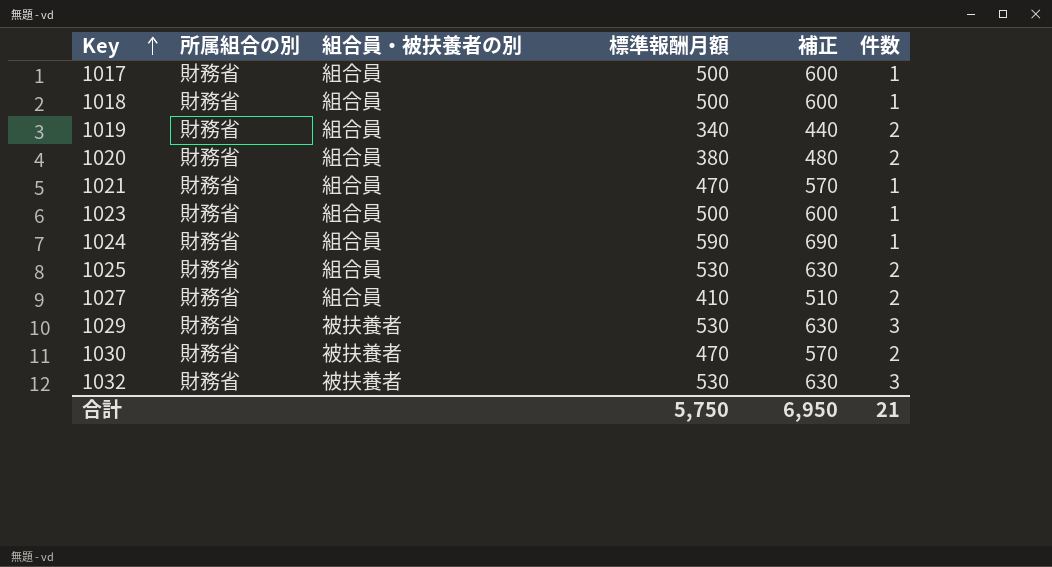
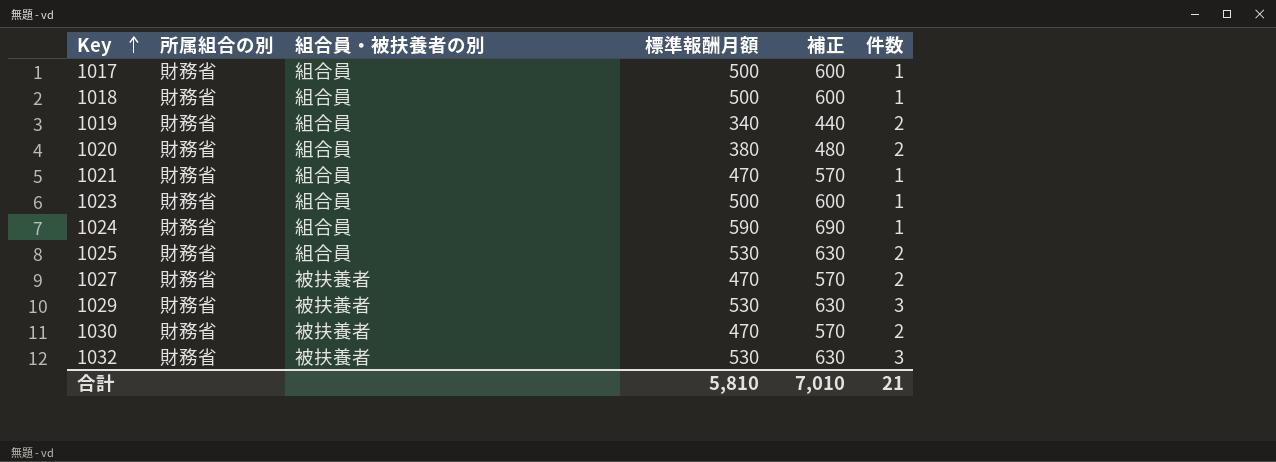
1027 | 組合員・被扶養者の別: 組合員 -> 被扶養者
1027 | 標準報酬月額: 410 -> 470
1027 | 補正: 510 -> 570
合計 | 標準報酬月額: 5,750 -> 5,810
合計 | 補正: 6,950 -> 7,010

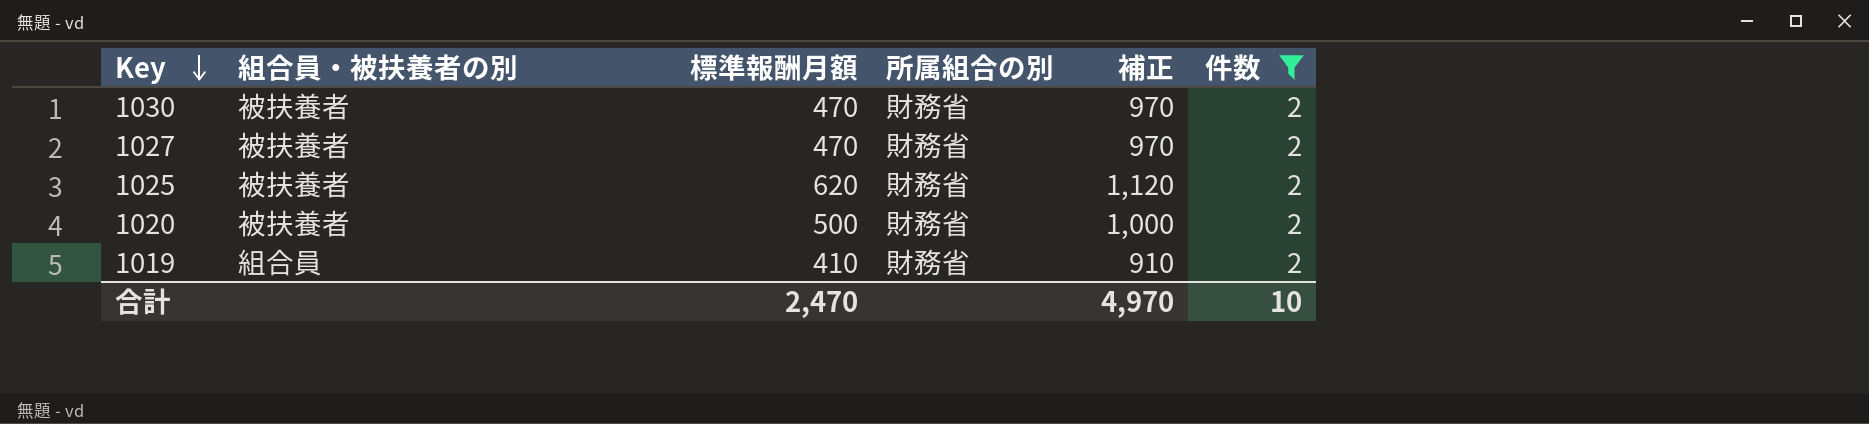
filter: none -> 件数 = 2
row order: Key ascending -> Key descending
column 所属組合の別 | position: 2 -> 4
column 補正 | formula: [標準報酬月額] + 100 -> [標準報酬月額] + 500
1025 | 組合員・被扶養者の別: 組合員 -> 被扶養者
1025 | 標準報酬月額: 530 -> 620
1020 | 組合員・被扶養者の別: 組合員 -> 被扶養者
1020 | 標準報酬月額: 380 -> 500
1019 | 標準報酬月額: 340 -> 410
合計 | 標準報酬月額: 5,810 -> 2,470
合計 | 補正: 7,010 -> 4,970
合計 | 件数: 21 -> 10

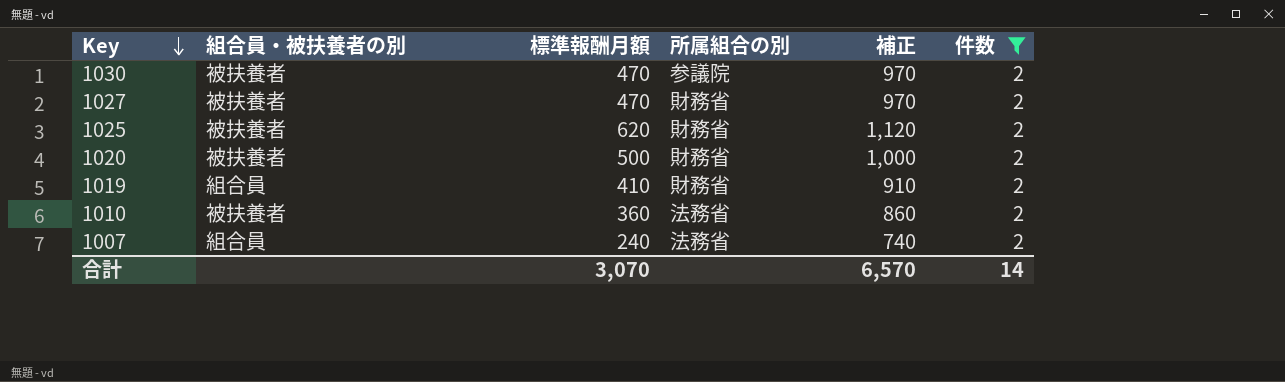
1030 | 所属組合の別: 財務省 -> 参議院
row 1010: none -> 被扶養者 | 360 | 法務省 | 860 | 2
row 1007: none -> 組合員 | 240 | 法務省 | 740 | 2
合計 | 標準報酬月額: 2,470 -> 3,070
合計 | 補正: 4,970 -> 6,570
合計 | 件数: 10 -> 14

